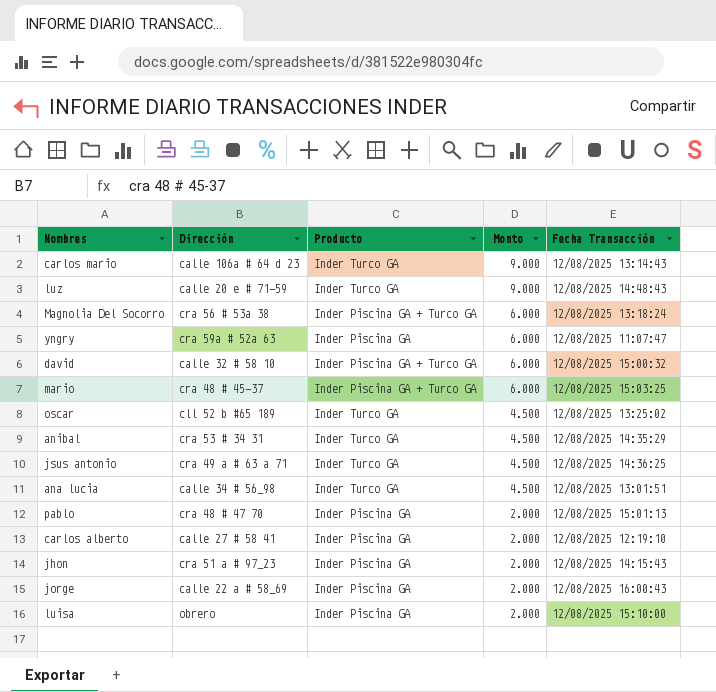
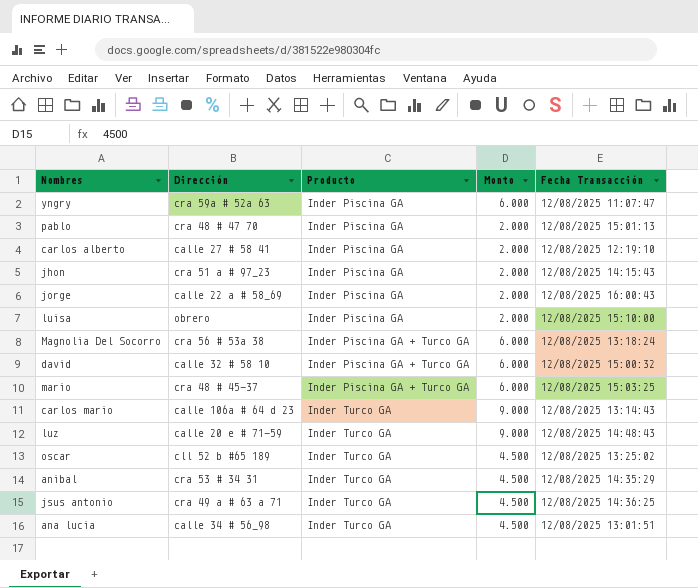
row order: Monto descending -> Producto ascending

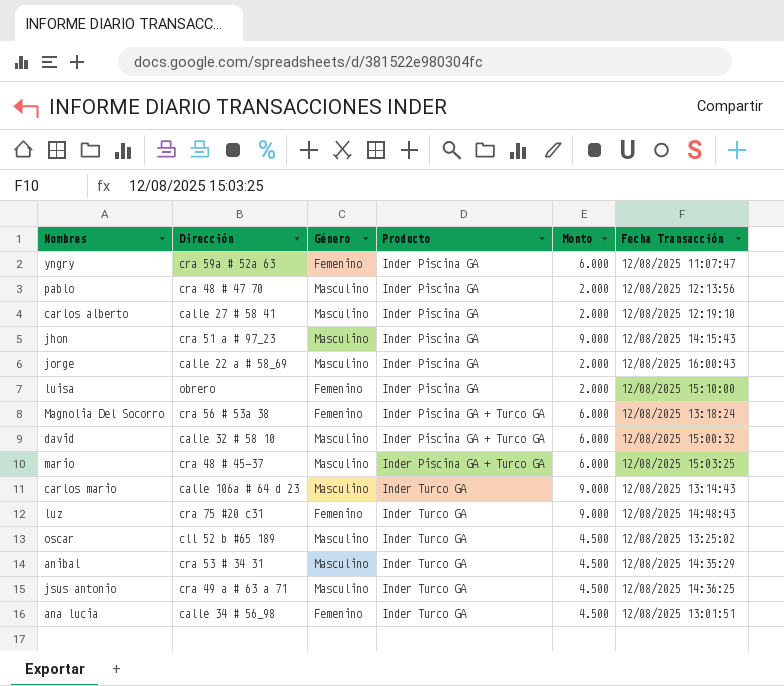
column Género | position: none -> 3
pablo | Fecha Transacción: 12/08/2025 15:01:13 -> 12/08/2025 12:13:56
jhon | Monto: 2.000 -> 9.000
luz | Dirección: calle 20 e # 71-59 -> cra 75 #20 c31

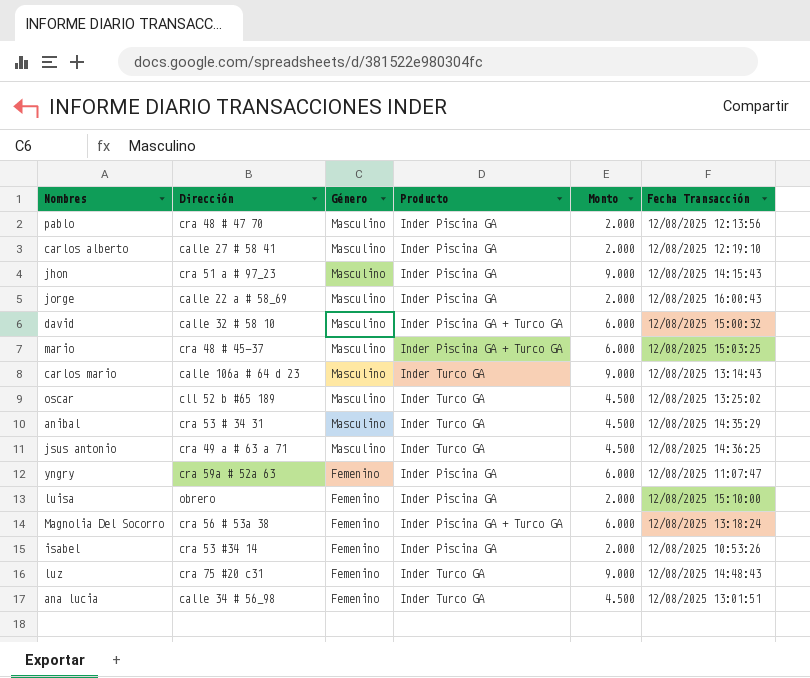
row order: Producto ascending -> Género descending
row isabel: none -> cra 53 #34 14 | Femenino | Inder Piscina GA | 2.000 | 12/08/2025 10:53:26

